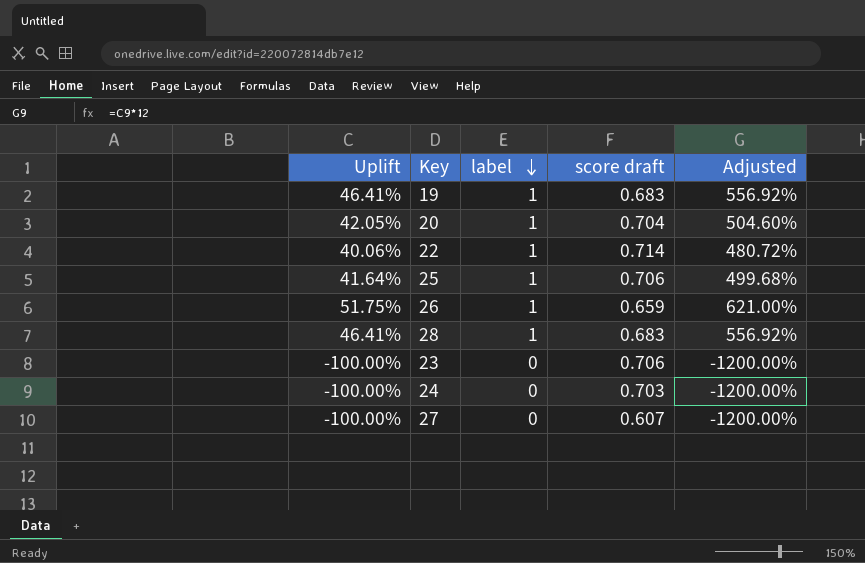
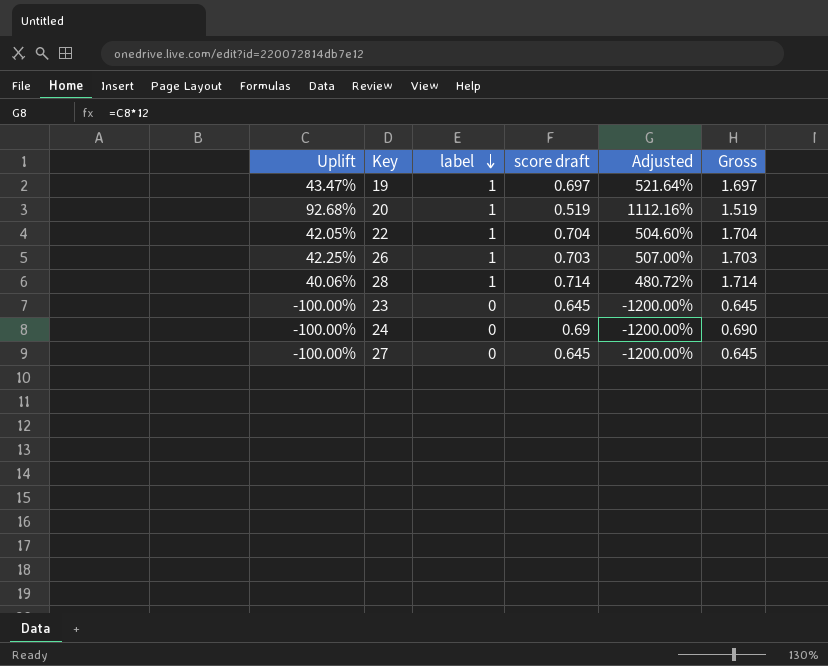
column Gross | formula: none -> [label] + [score draft]
row 25: 41.64% | 1 | 0.706 | 499.68% -> none
19 | Uplift: 46.41% -> 43.47%
19 | score draft: 0.683 -> 0.697
19 | Adjusted: 556.92% -> 521.64%
20 | Uplift: 42.05% -> 92.68%
20 | score draft: 0.704 -> 0.519
20 | Adjusted: 504.60% -> 1112.16%
22 | Uplift: 40.06% -> 42.05%
22 | score draft: 0.714 -> 0.704
22 | Adjusted: 480.72% -> 504.60%
26 | Uplift: 51.75% -> 42.25%
26 | score draft: 0.659 -> 0.703
26 | Adjusted: 621.00% -> 507.00%
28 | Uplift: 46.41% -> 40.06%
28 | score draft: 0.683 -> 0.714
28 | Adjusted: 556.92% -> 480.72%
23 | score draft: 0.706 -> 0.645
24 | score draft: 0.703 -> 0.69
27 | score draft: 0.607 -> 0.645

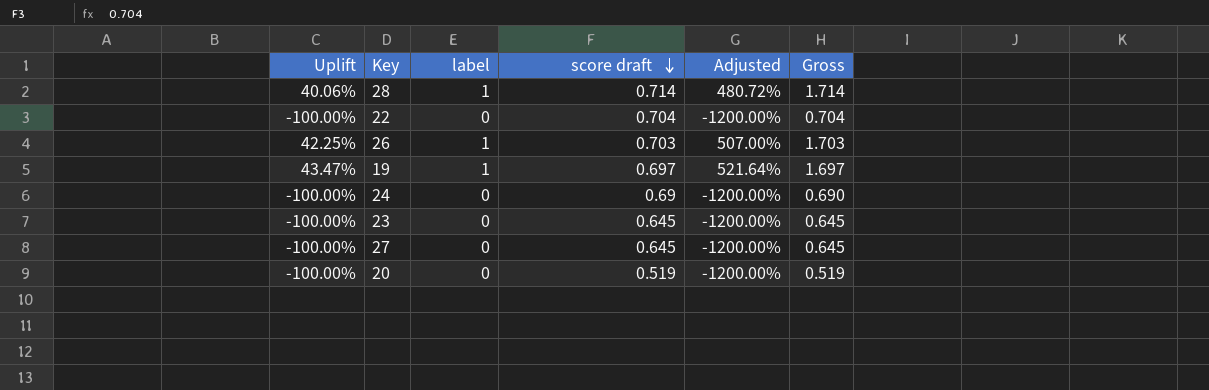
row order: label descending -> score draft descending
22 | Uplift: 42.05% -> -100.00%
22 | label: 1 -> 0
22 | Adjusted: 504.60% -> -1200.00%
22 | Gross: 1.704 -> 0.704
20 | Uplift: 92.68% -> -100.00%
20 | label: 1 -> 0
20 | Adjusted: 1112.16% -> -1200.00%
20 | Gross: 1.519 -> 0.519

